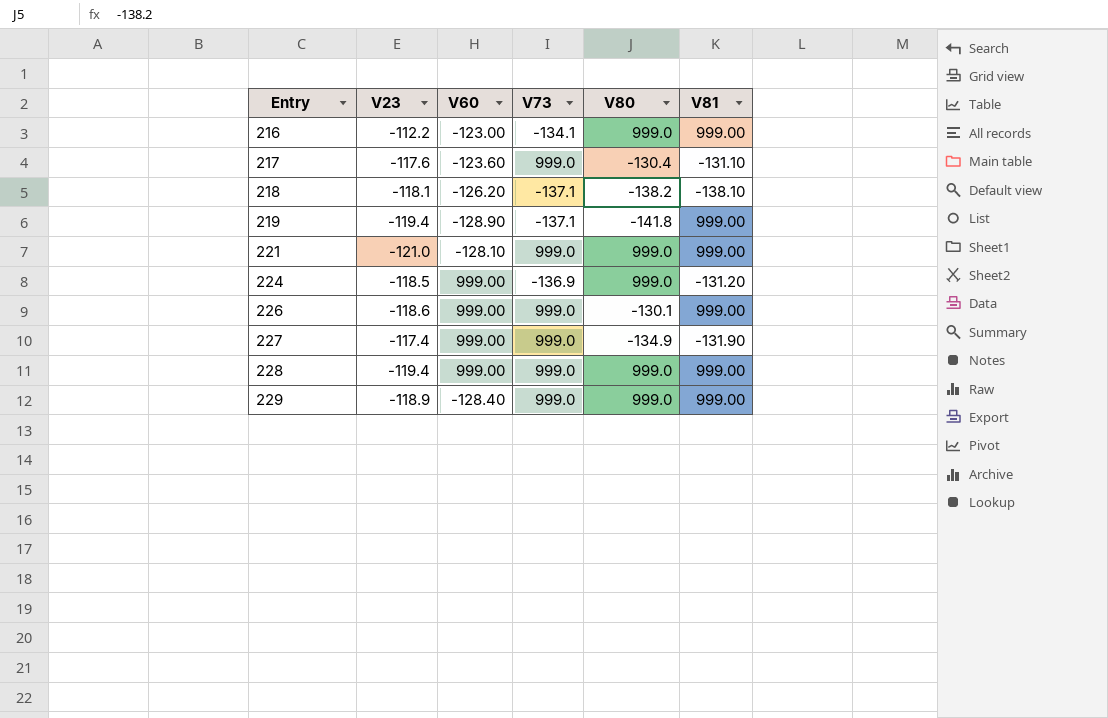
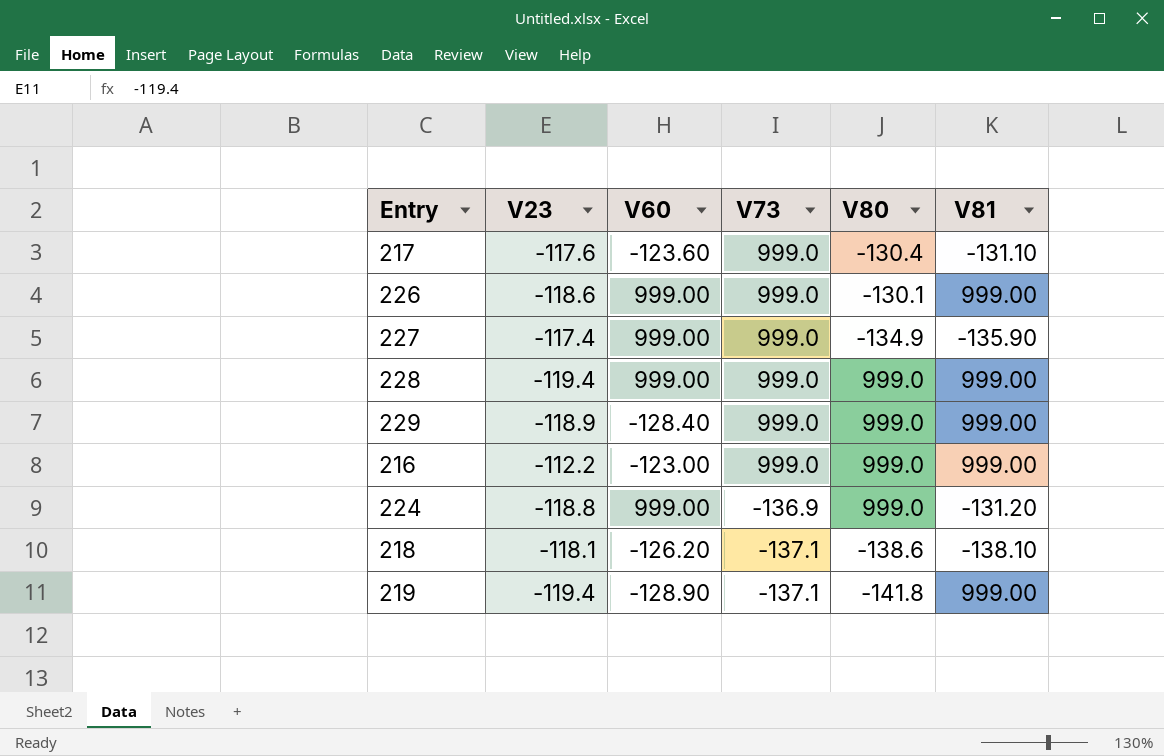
row order: Entry ascending -> V73 descending
row 221: -121.0 | -128.10 | 999.0 | 999.0 | 999.00 -> none
227 | V81: -131.90 -> -135.90
216 | V73: -134.1 -> 999.0
224 | V23: -118.5 -> -118.8
218 | V80: -138.2 -> -138.6

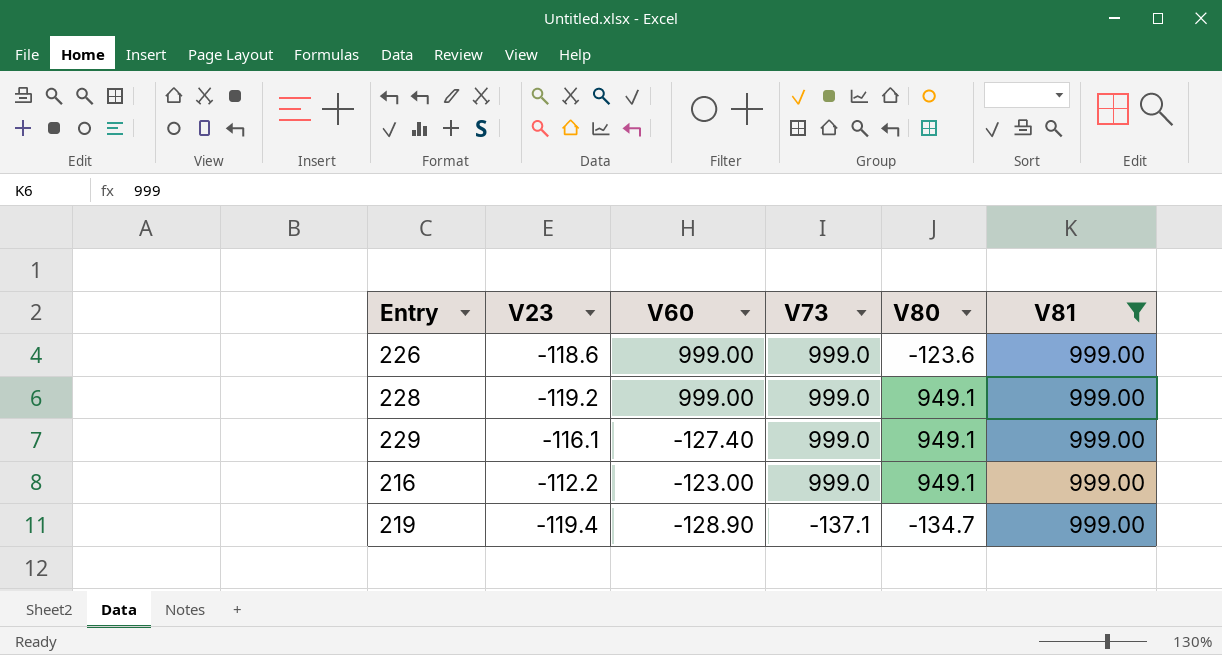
filter: none -> V81 = 999.00
226 | V80: -130.1 -> -123.6
228 | V23: -119.4 -> -119.2
228 | V80: 999.0 -> 949.1
229 | V23: -118.9 -> -116.1
229 | V60: -128.40 -> -127.40
229 | V80: 999.0 -> 949.1
216 | V80: 999.0 -> 949.1
219 | V80: -141.8 -> -134.7

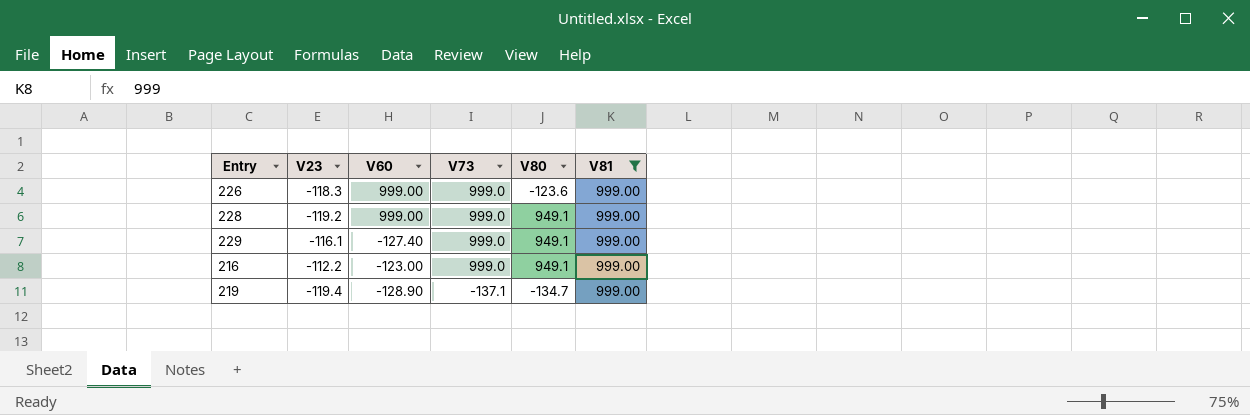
226 | V23: -118.6 -> -118.3

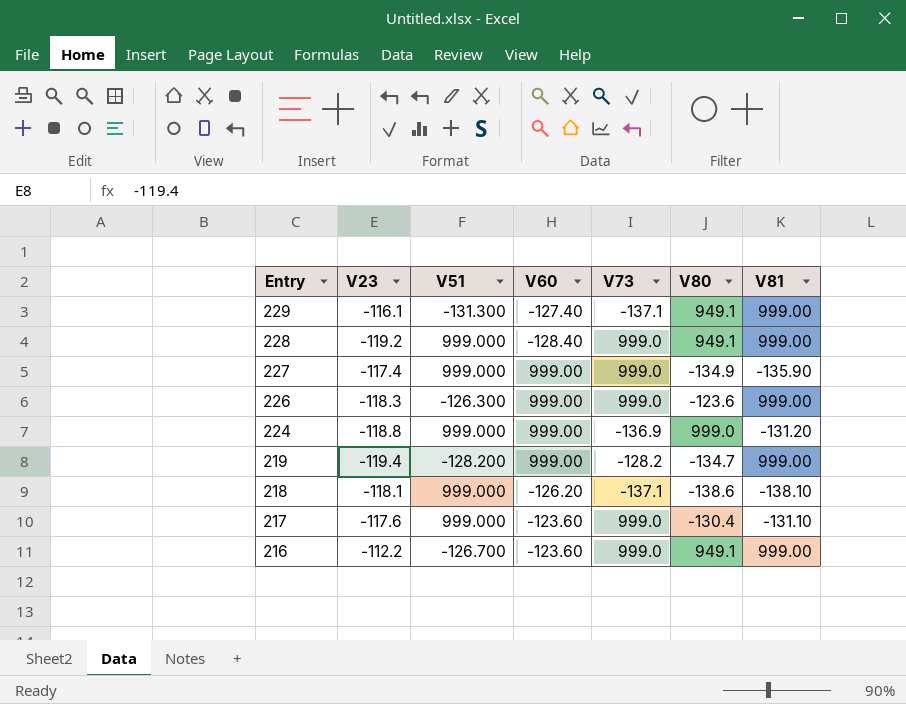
filter: V81 = 999.00 -> none
row order: V73 descending -> Entry descending
column V51 | position: none -> 3
229 | V73: 999.0 -> -137.1
228 | V60: 999.00 -> -128.40
219 | V60: -128.90 -> 999.00
219 | V73: -137.1 -> -128.2
216 | V60: -123.00 -> -123.60

